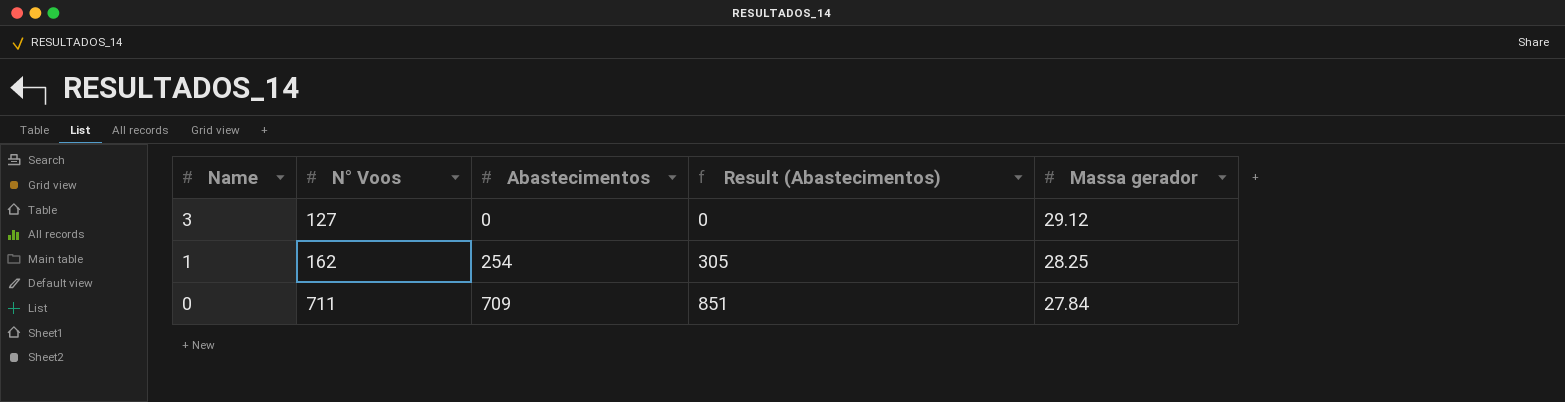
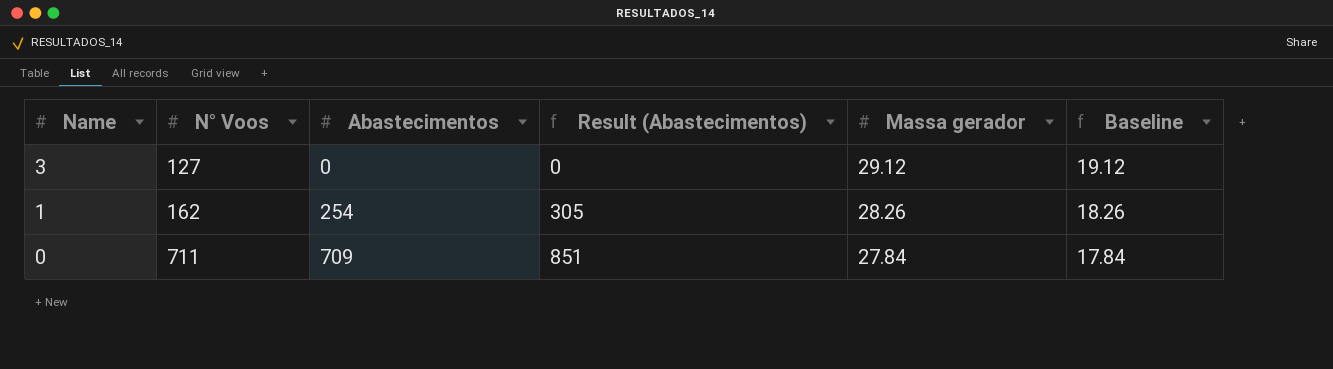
column Baseline | formula: none -> [Massa gerador] - 10
1 | Massa gerador: 28.25 -> 28.26

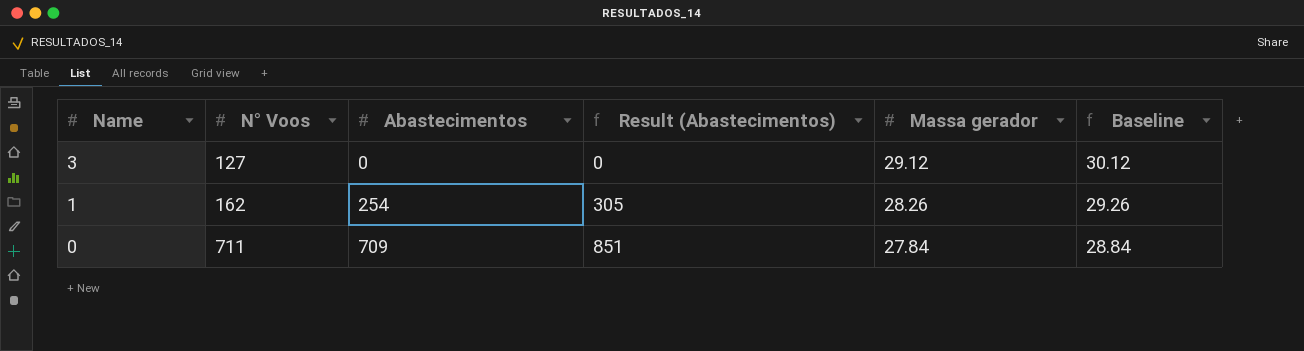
column Baseline | formula: [Massa gerador] - 10 -> [Massa gerador] + 1

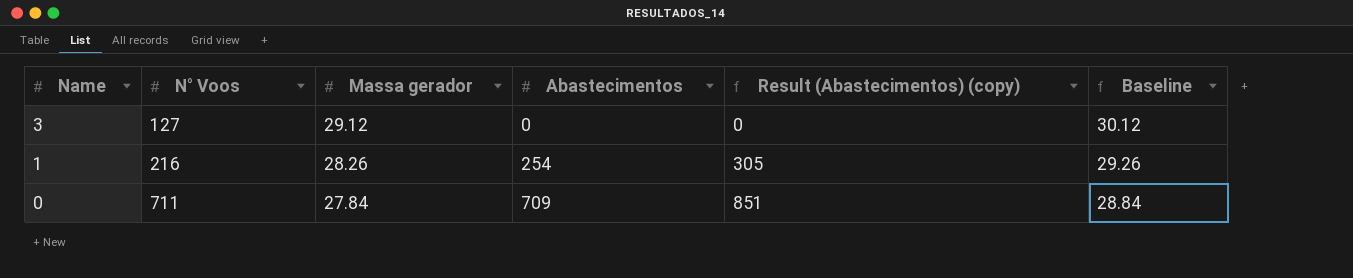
column Massa gerador | position: 5 -> 3
column name: Result (Abastecimentos) -> Result (Abastecimentos) (copy)
1 | N° Voos: 162 -> 216

